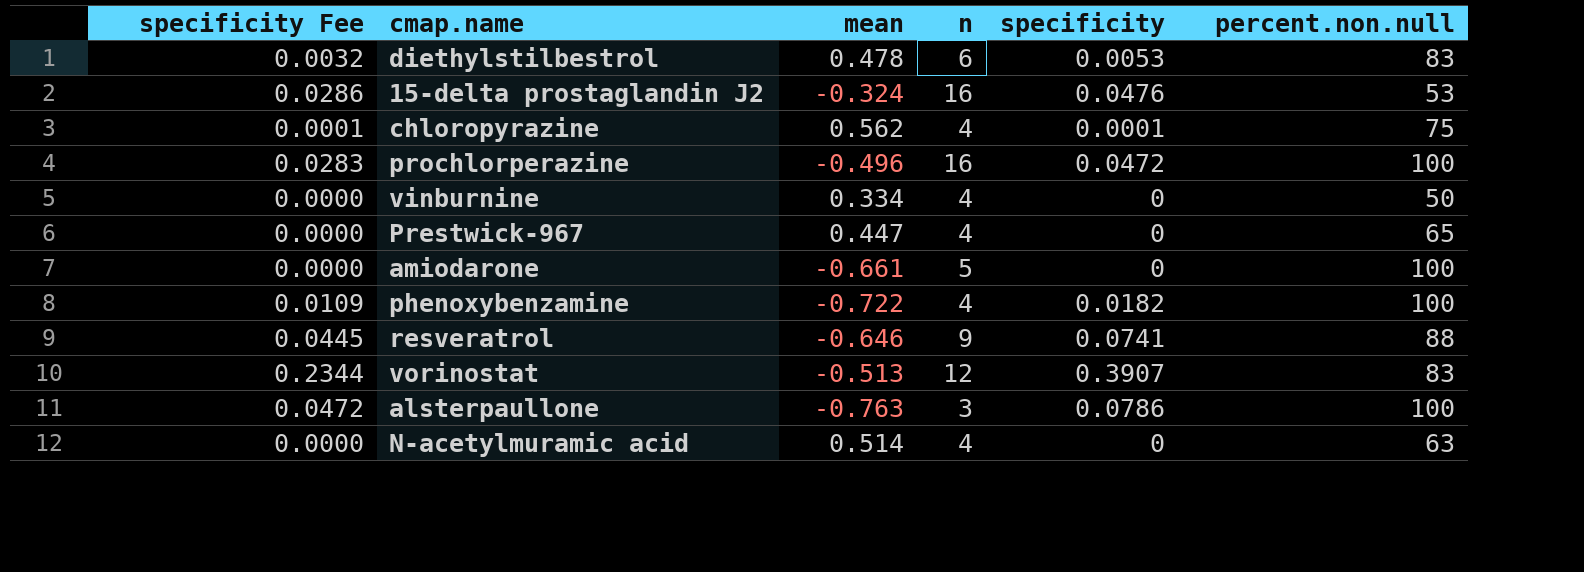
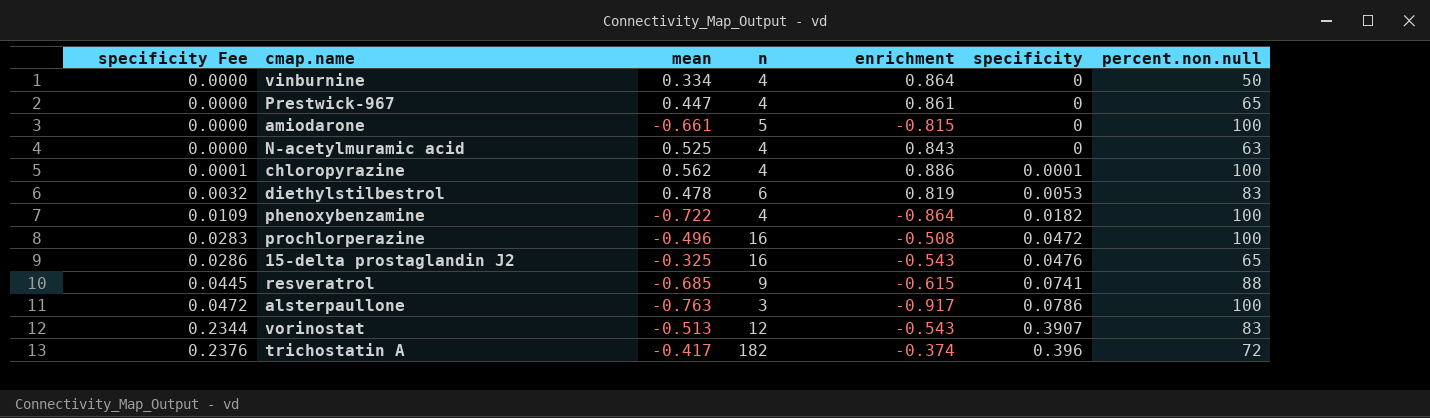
row order: none -> specificity Fee ascending
column enrichment | position: none -> 5
N-acetylmuramic acid | mean: 0.514 -> 0.525
chloropyrazine | percent.non.null: 75 -> 100
15-delta prostaglandin J2 | mean: -0.324 -> -0.325
15-delta prostaglandin J2 | percent.non.null: 53 -> 65
resveratrol | mean: -0.646 -> -0.685
row trichostatin A: none -> 0.2376 | -0.417 | 182 | -0.374 | 0.396 | 72

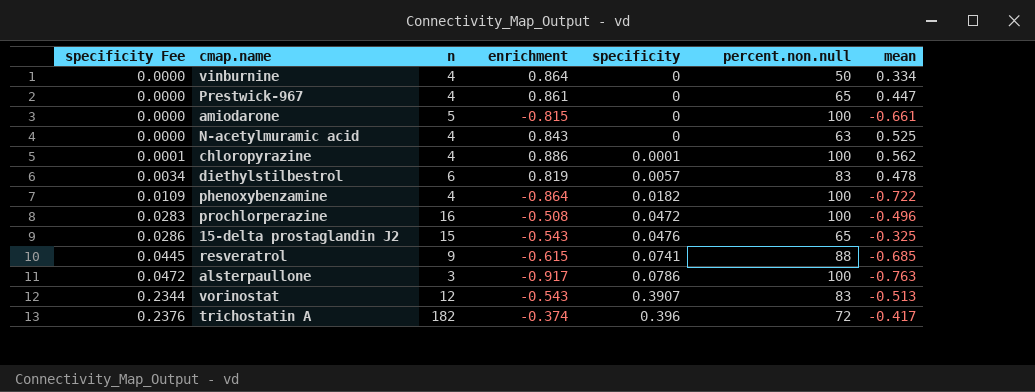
column mean | position: 3 -> 7
diethylstilbestrol | specificity Fee: 0.0032 -> 0.0034
diethylstilbestrol | specificity: 0.0053 -> 0.0057
15-delta prostaglandin J2 | n: 16 -> 15

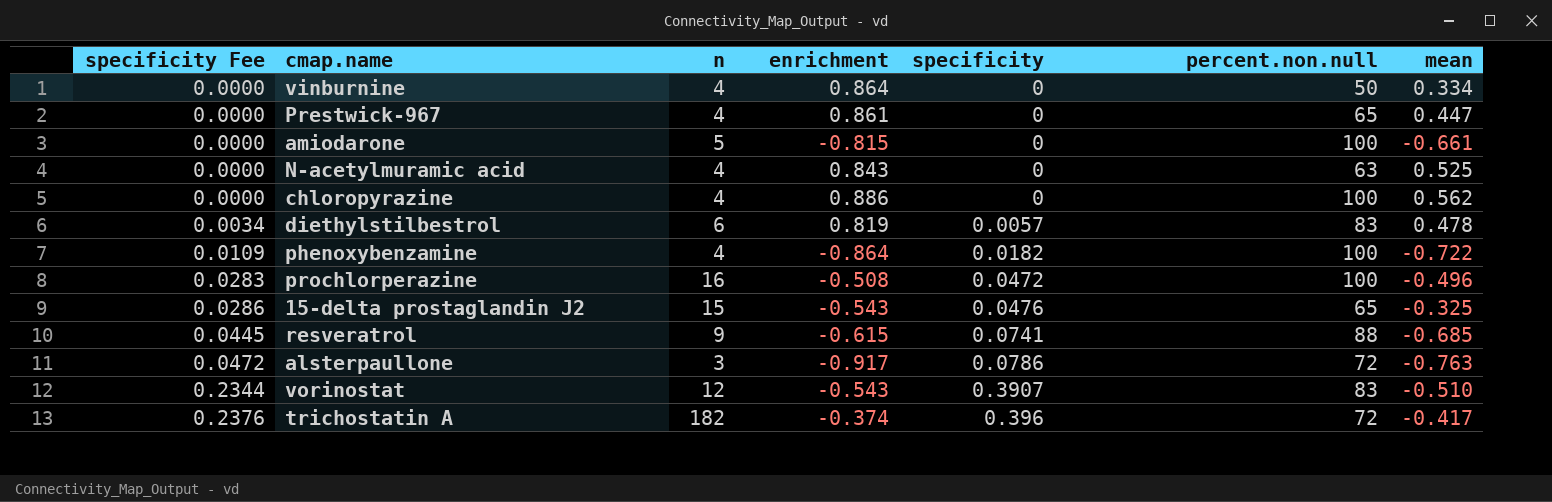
chloropyrazine | specificity Fee: 0.0001 -> 0.0000
chloropyrazine | specificity: 0.0001 -> 0
alsterpaullone | percent.non.null: 100 -> 72
vorinostat | mean: -0.513 -> -0.510

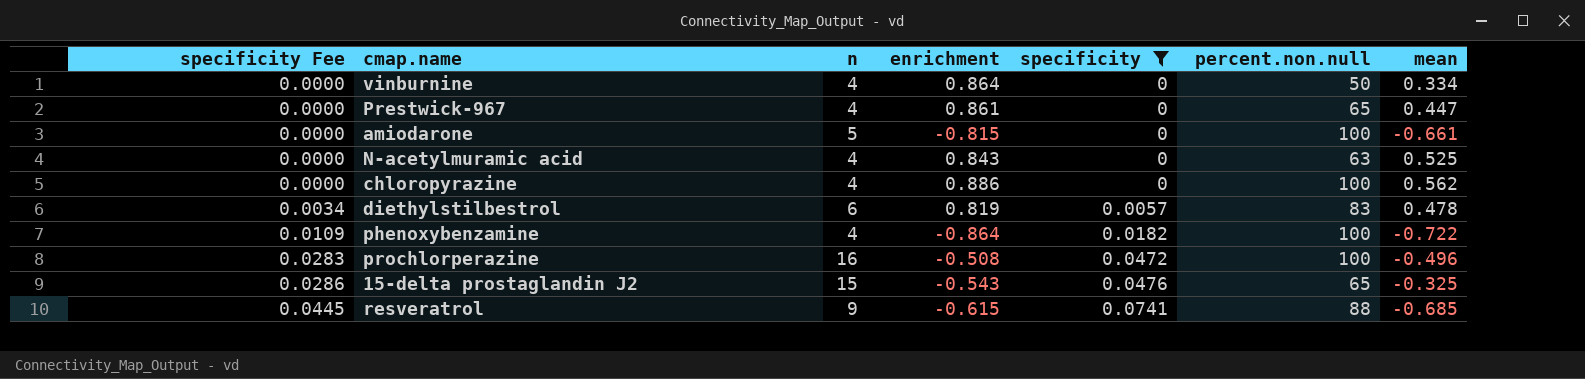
filter: none -> specificity <= 0.0741

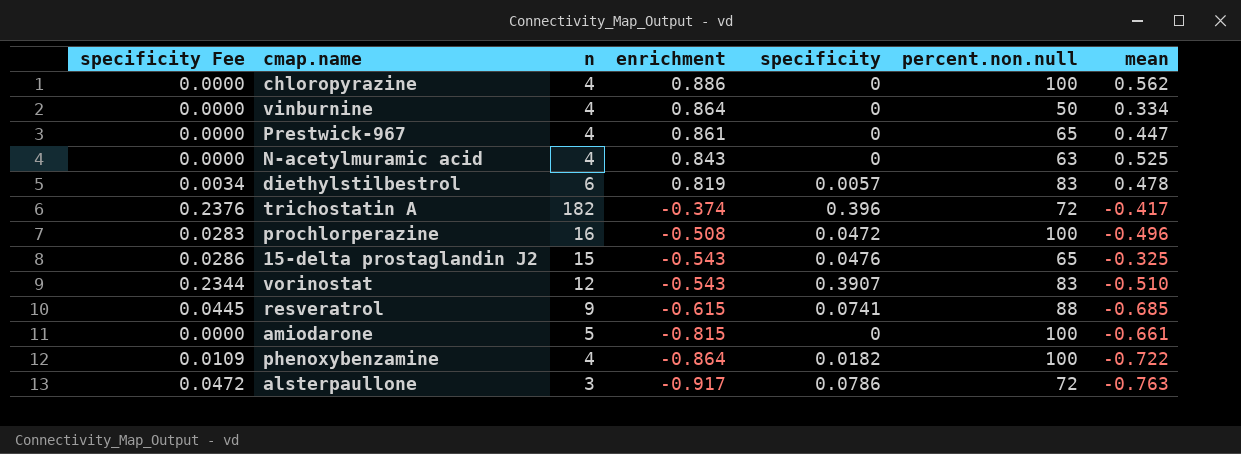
filter: specificity <= 0.0741 -> none
row order: specificity Fee ascending -> enrichment descending

